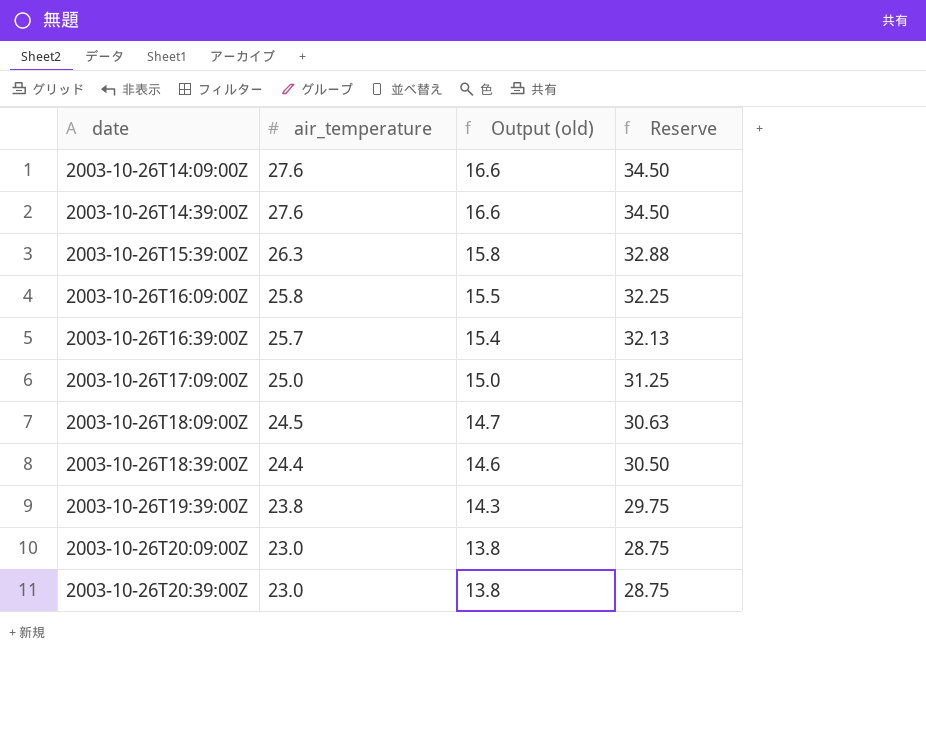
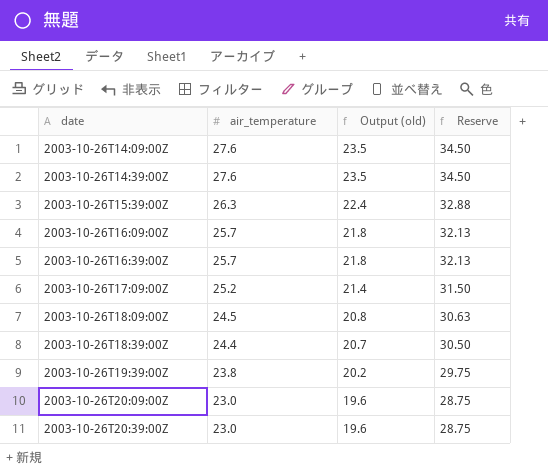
column Output (old) | formula: [air_temperature] * 0.6 -> [air_temperature] * 0.85
2003-10-26T16:09:00Z | air_temperature: 25.8 -> 25.7
2003-10-26T16:09:00Z | Reserve: 32.25 -> 32.13
2003-10-26T17:09:00Z | air_temperature: 25.0 -> 25.2
2003-10-26T17:09:00Z | Reserve: 31.25 -> 31.50

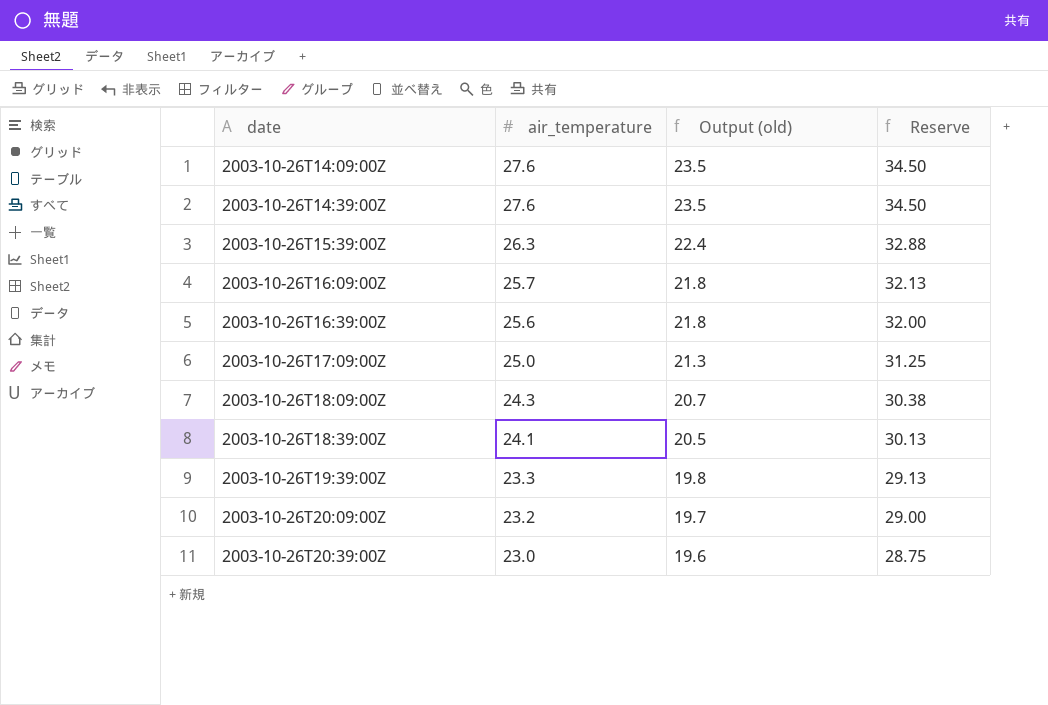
2003-10-26T16:39:00Z | air_temperature: 25.7 -> 25.6
2003-10-26T16:39:00Z | Reserve: 32.13 -> 32.00
2003-10-26T17:09:00Z | air_temperature: 25.2 -> 25.0
2003-10-26T17:09:00Z | Output (old): 21.4 -> 21.3
2003-10-26T17:09:00Z | Reserve: 31.50 -> 31.25
2003-10-26T18:09:00Z | air_temperature: 24.5 -> 24.3
2003-10-26T18:09:00Z | Output (old): 20.8 -> 20.7
2003-10-26T18:09:00Z | Reserve: 30.63 -> 30.38
2003-10-26T18:39:00Z | air_temperature: 24.4 -> 24.1
2003-10-26T18:39:00Z | Output (old): 20.7 -> 20.5
2003-10-26T18:39:00Z | Reserve: 30.50 -> 30.13
2003-10-26T19:39:00Z | air_temperature: 23.8 -> 23.3
2003-10-26T19:39:00Z | Output (old): 20.2 -> 19.8
2003-10-26T19:39:00Z | Reserve: 29.75 -> 29.13
2003-10-26T20:09:00Z | air_temperature: 23.0 -> 23.2
2003-10-26T20:09:00Z | Output (old): 19.6 -> 19.7
2003-10-26T20:09:00Z | Reserve: 28.75 -> 29.00

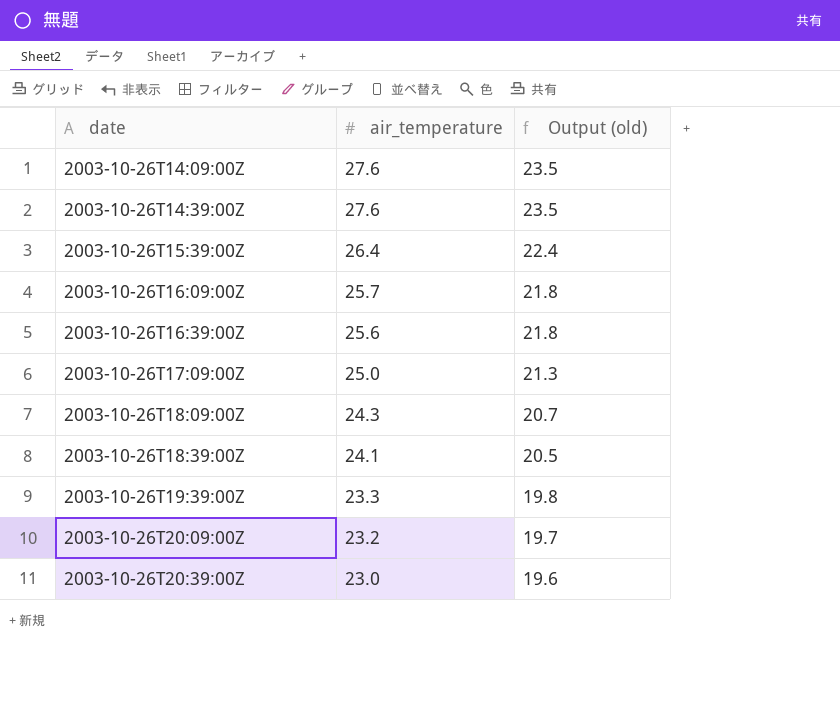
column Reserve | formula: [air_temperature] * 1.25 -> none
2003-10-26T15:39:00Z | air_temperature: 26.3 -> 26.4

